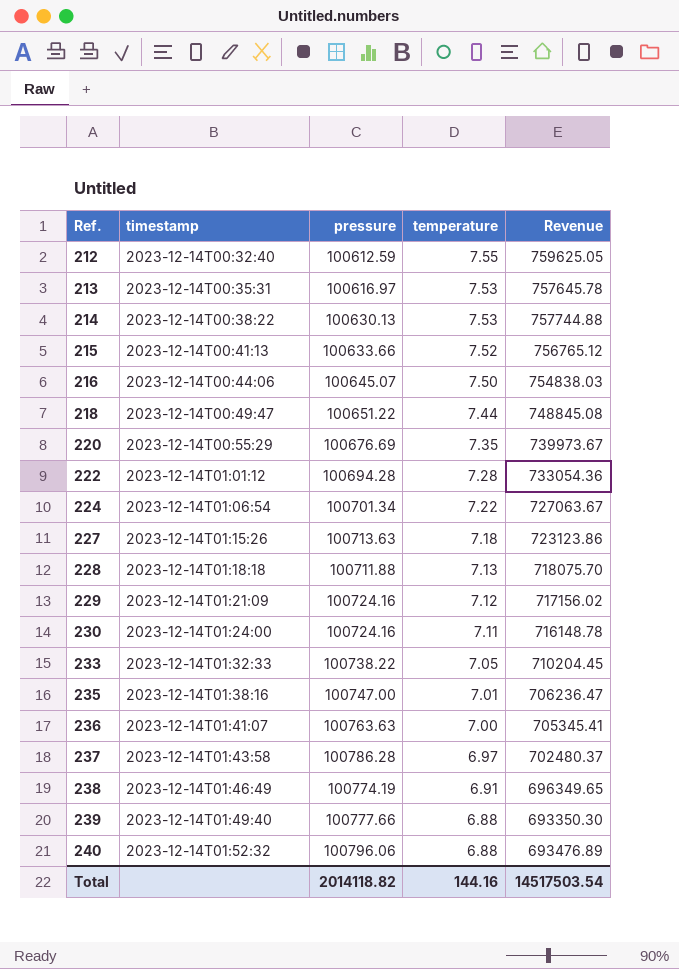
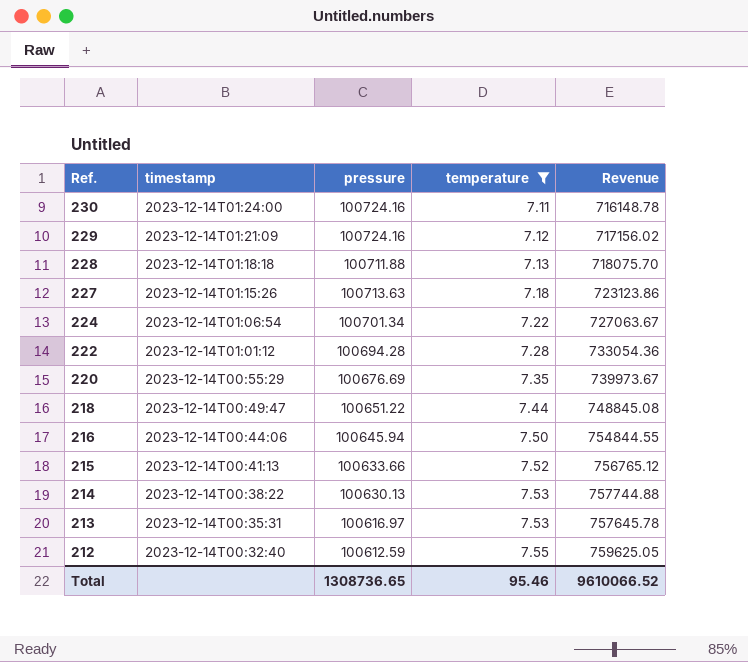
filter: none -> temperature >= 7.11
row order: Ref. ascending -> Ref. descending
216 | pressure: 100645.07 -> 100645.94
216 | Revenue: 754838.03 -> 754844.55
Total | pressure: 2014118.82 -> 1308736.65
Total | temperature: 144.16 -> 95.46
Total | Revenue: 14517503.54 -> 9610066.52

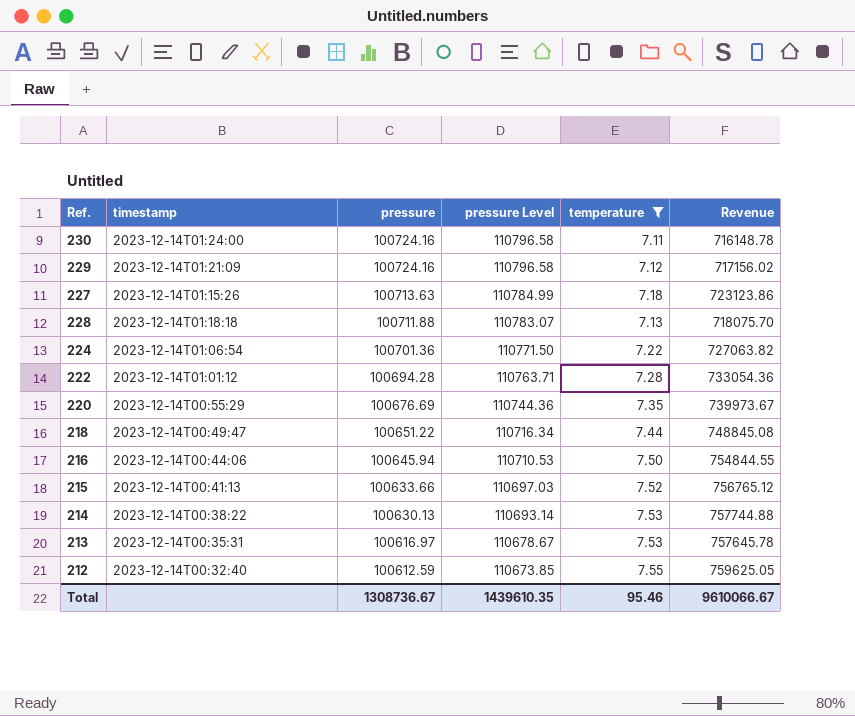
row order: Ref. descending -> pressure descending
column pressure Level | formula: none -> [pressure] * 1.1
224 | pressure: 100701.34 -> 100701.36
224 | Revenue: 727063.67 -> 727063.82
Total | pressure: 1308736.65 -> 1308736.67
Total | Revenue: 9610066.52 -> 9610066.67

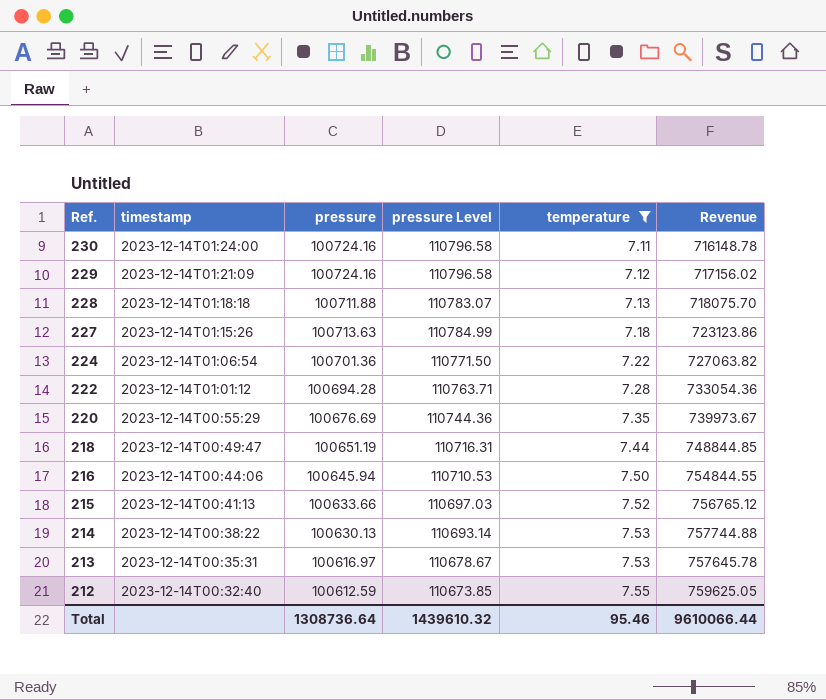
row order: pressure descending -> Ref. descending
218 | pressure: 100651.22 -> 100651.19
218 | pressure Level: 110716.34 -> 110716.31
218 | Revenue: 748845.08 -> 748844.85
Total | pressure: 1308736.67 -> 1308736.64
Total | pressure Level: 1439610.35 -> 1439610.32
Total | Revenue: 9610066.67 -> 9610066.44

